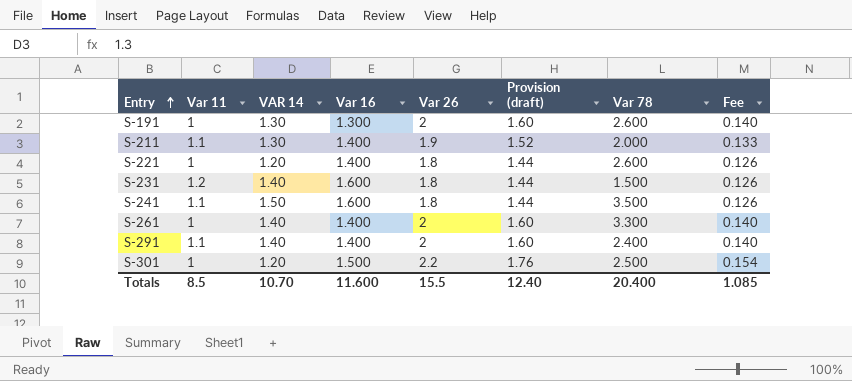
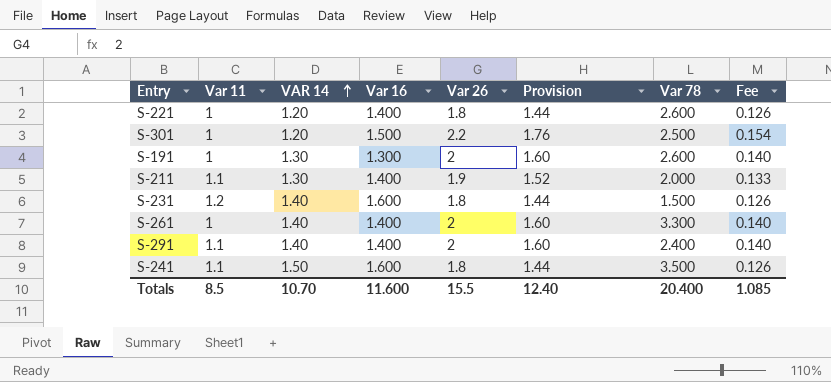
row order: Entry ascending -> VAR 14 ascending
column name: Provision (draft) -> Provision

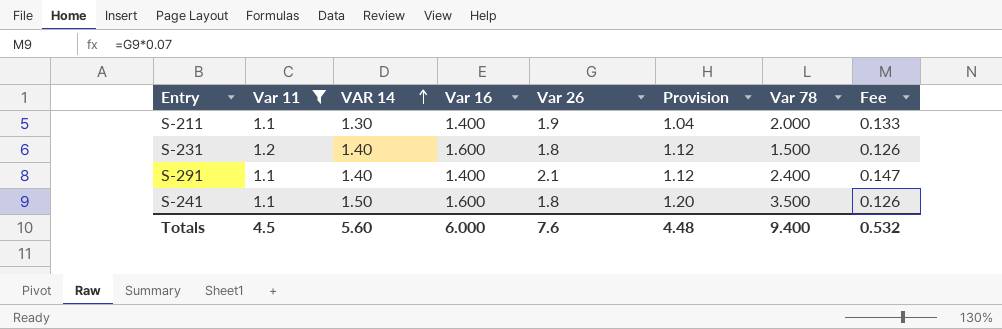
filter: none -> Var 11 != 1
column Provision | formula: [Var 26] * 0.8 -> [VAR 14] * 0.8
S-291 | Var 26: 2 -> 2.1
S-291 | Fee: 0.140 -> 0.147
Totals | Var 11: 8.5 -> 4.5
Totals | VAR 14: 10.70 -> 5.60
Totals | Var 16: 11.600 -> 6.000
Totals | Var 26: 15.5 -> 7.6
Totals | Provision: 12.40 -> 4.48
Totals | Var 78: 20.400 -> 9.400
Totals | Fee: 1.085 -> 0.532

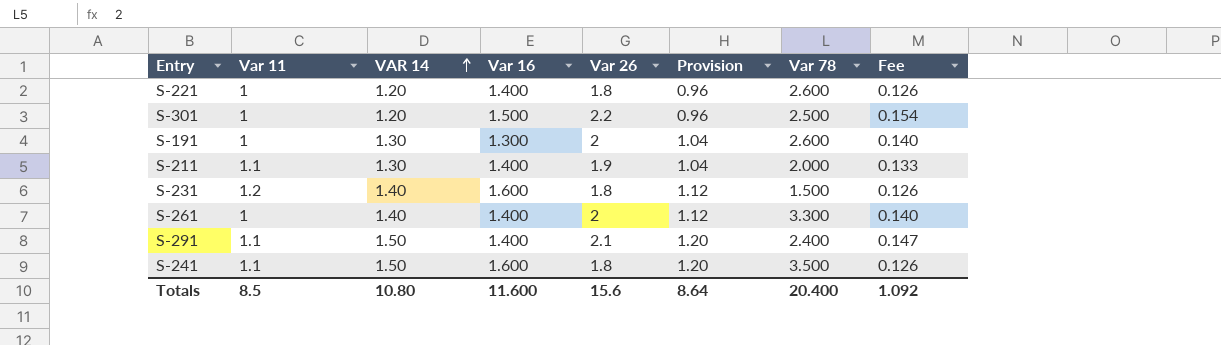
filter: Var 11 != 1 -> none
S-291 | VAR 14: 1.40 -> 1.50
S-291 | Provision: 1.12 -> 1.20
Totals | Var 11: 4.5 -> 8.5
Totals | VAR 14: 5.60 -> 10.80
Totals | Var 16: 6.000 -> 11.600
Totals | Var 26: 7.6 -> 15.6
Totals | Provision: 4.48 -> 8.64
Totals | Var 78: 9.400 -> 20.400
Totals | Fee: 0.532 -> 1.092

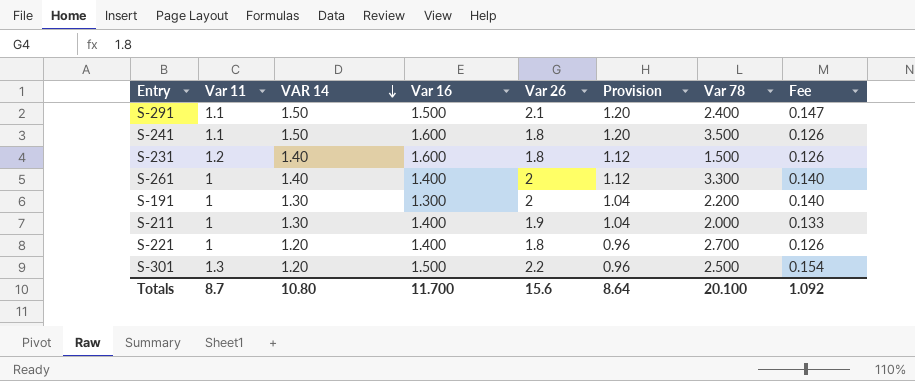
row order: VAR 14 ascending -> VAR 14 descending
S-291 | Var 16: 1.400 -> 1.500
S-191 | Var 78: 2.600 -> 2.200
S-211 | Var 11: 1.1 -> 1
S-221 | Var 78: 2.600 -> 2.700
S-301 | Var 11: 1 -> 1.3
Totals | Var 11: 8.5 -> 8.7
Totals | Var 16: 11.600 -> 11.700
Totals | Var 78: 20.400 -> 20.100

